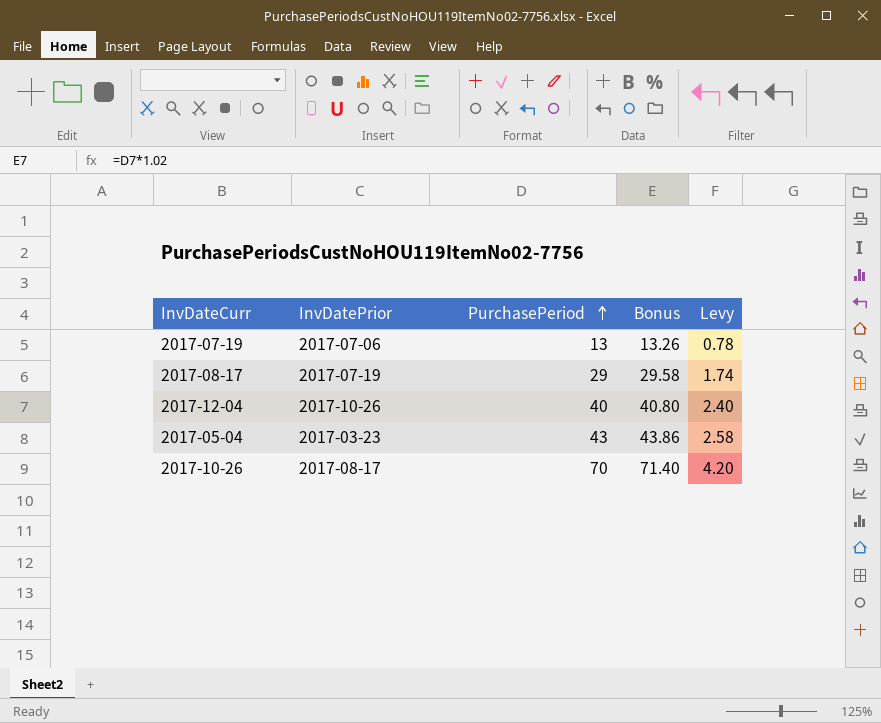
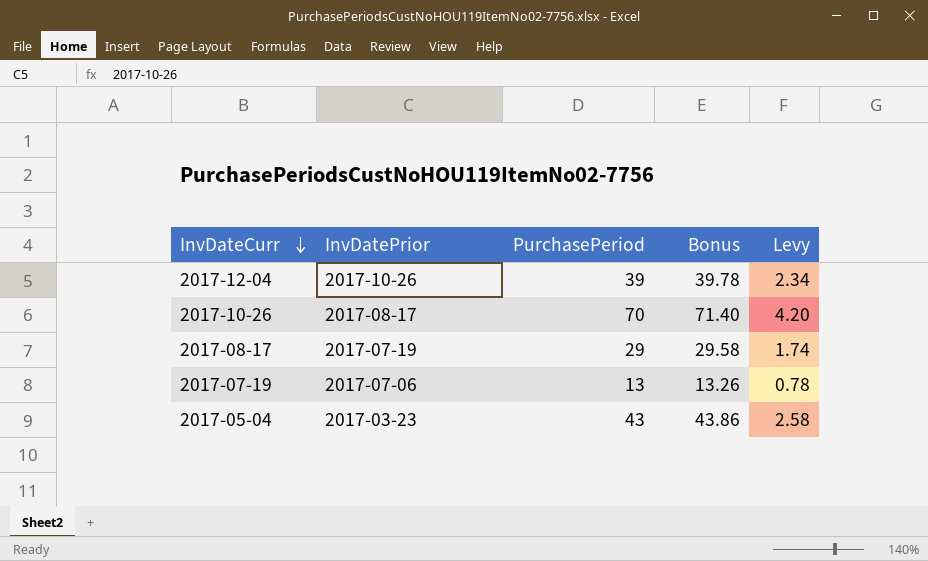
row order: PurchasePeriod ascending -> InvDateCurr descending
2017-12-04 | PurchasePeriod: 40 -> 39
2017-12-04 | Bonus: 40.80 -> 39.78
2017-12-04 | Levy: 2.40 -> 2.34

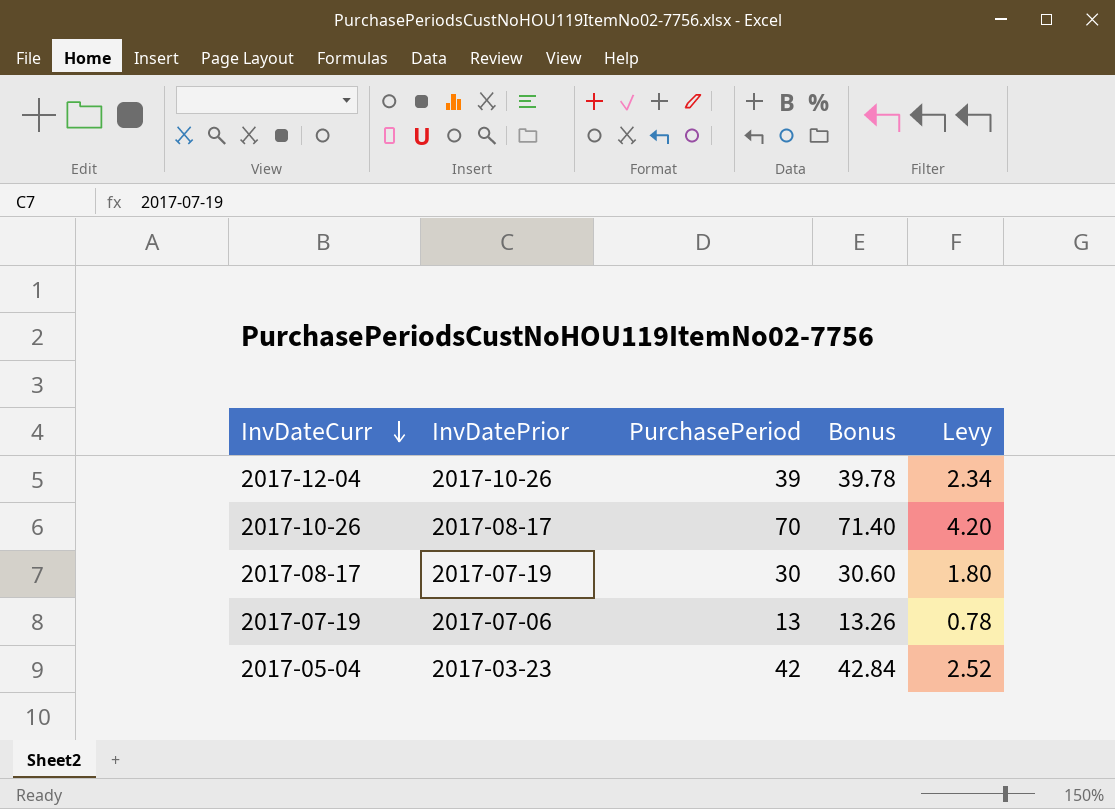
2017-08-17 | PurchasePeriod: 29 -> 30
2017-08-17 | Bonus: 29.58 -> 30.60
2017-08-17 | Levy: 1.74 -> 1.80
2017-05-04 | PurchasePeriod: 43 -> 42
2017-05-04 | Bonus: 43.86 -> 42.84
2017-05-04 | Levy: 2.58 -> 2.52

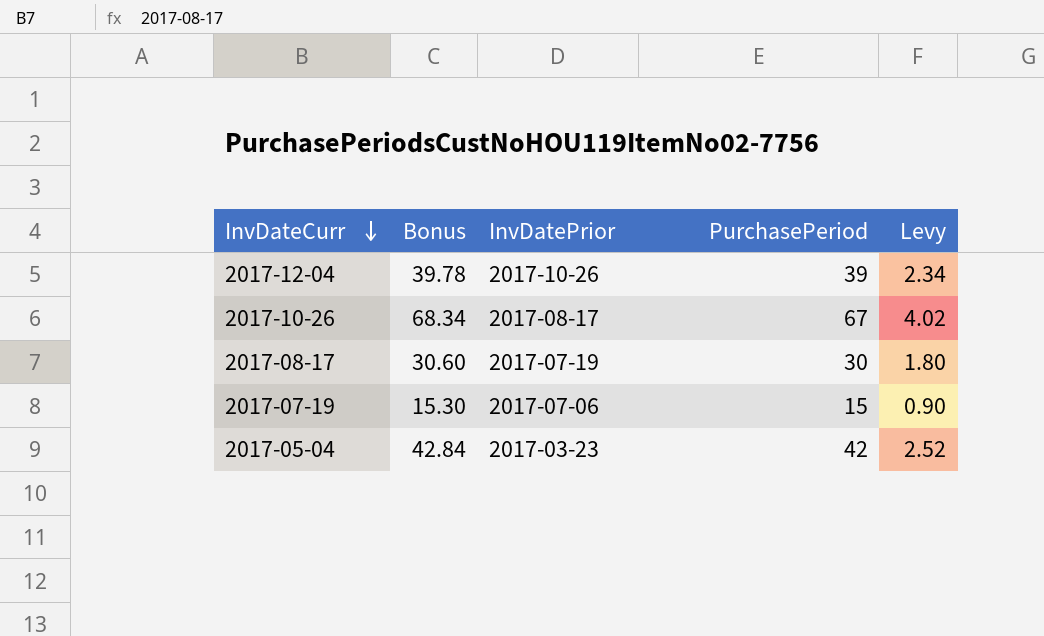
column Bonus | position: 4 -> 2
2017-10-26 | Bonus: 71.40 -> 68.34
2017-10-26 | PurchasePeriod: 70 -> 67
2017-10-26 | Levy: 4.20 -> 4.02
2017-07-19 | Bonus: 13.26 -> 15.30
2017-07-19 | PurchasePeriod: 13 -> 15
2017-07-19 | Levy: 0.78 -> 0.90

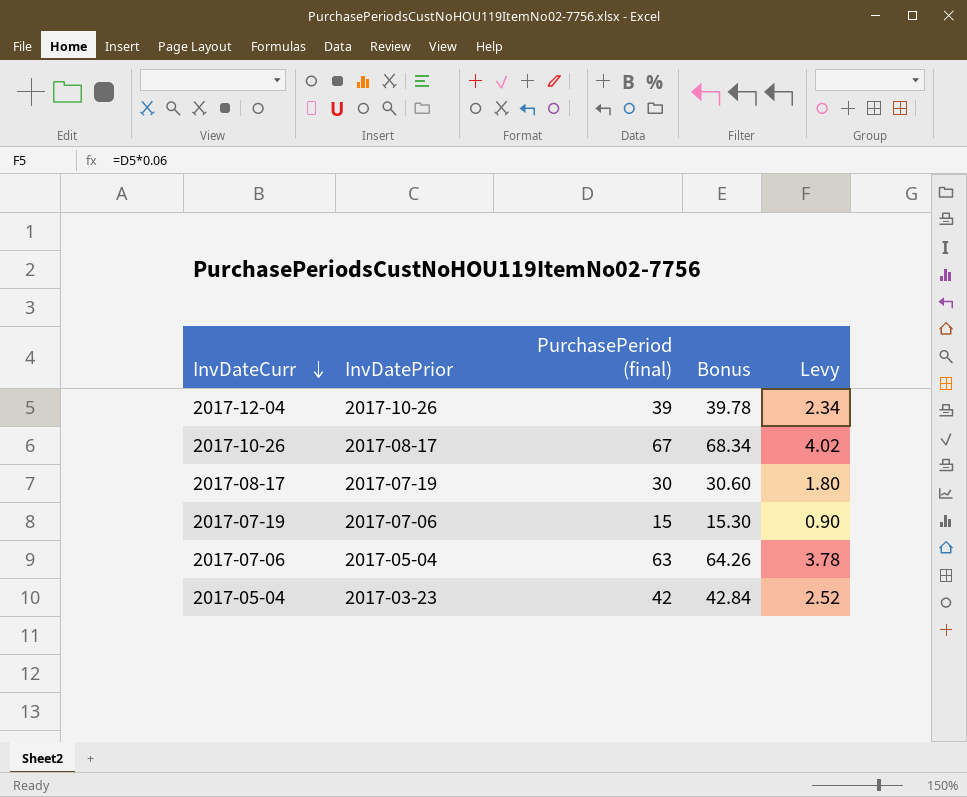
column name: PurchasePeriod -> PurchasePeriod (final)
column Bonus | position: 2 -> 4
row 2017-07-06: none -> 2017-05-04 | 63 | 64.26 | 3.78

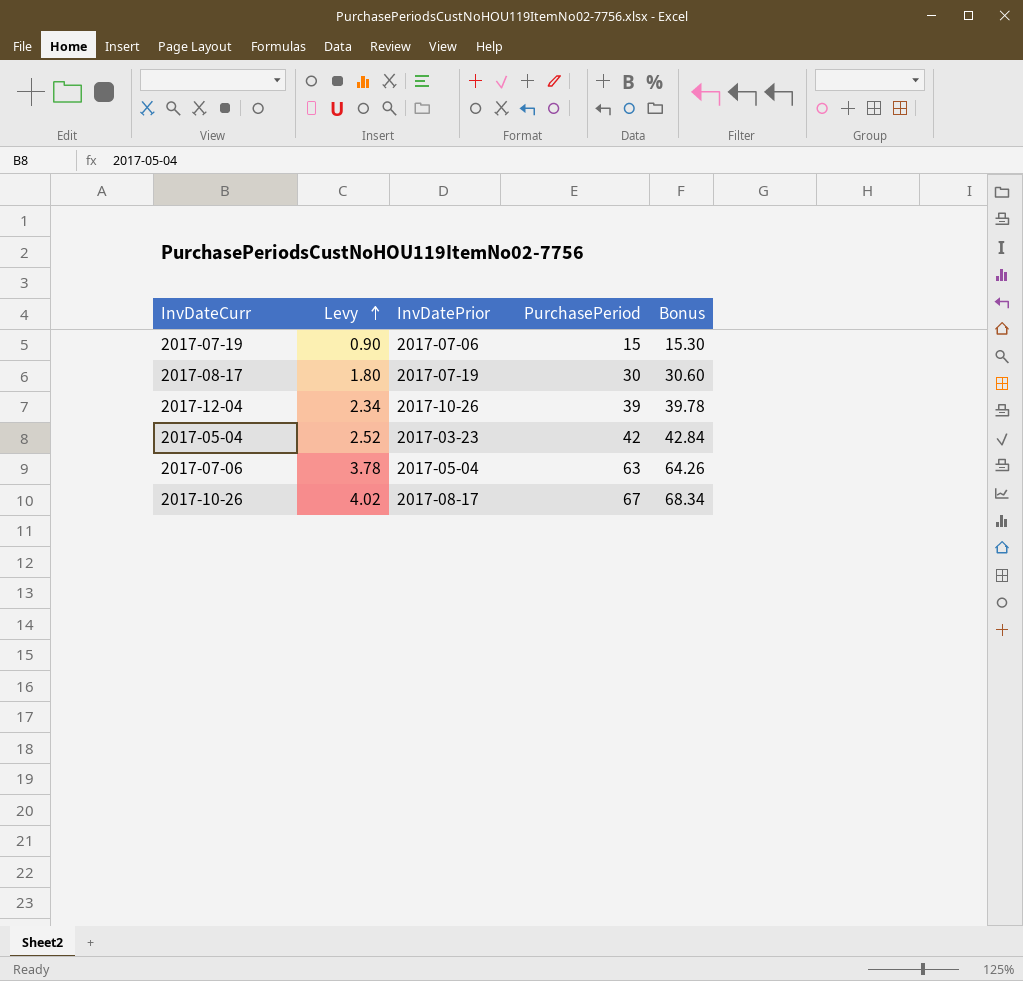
row order: InvDateCurr descending -> Levy ascending
column Levy | position: 5 -> 2
column name: PurchasePeriod (final) -> PurchasePeriod

